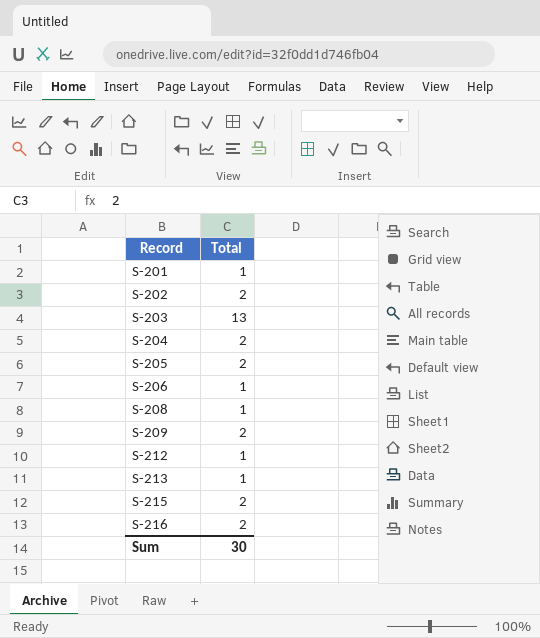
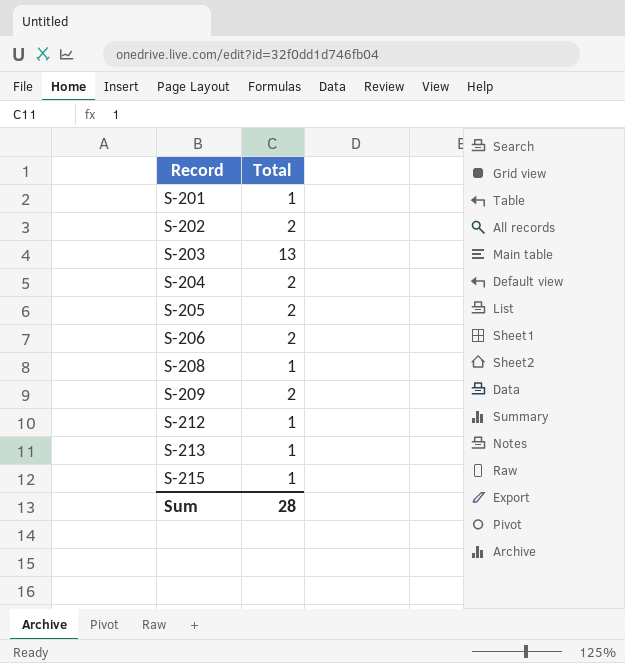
row S-216: 2 -> none
S-206 | Total: 1 -> 2
S-215 | Total: 2 -> 1
Sum | Total: 30 -> 28

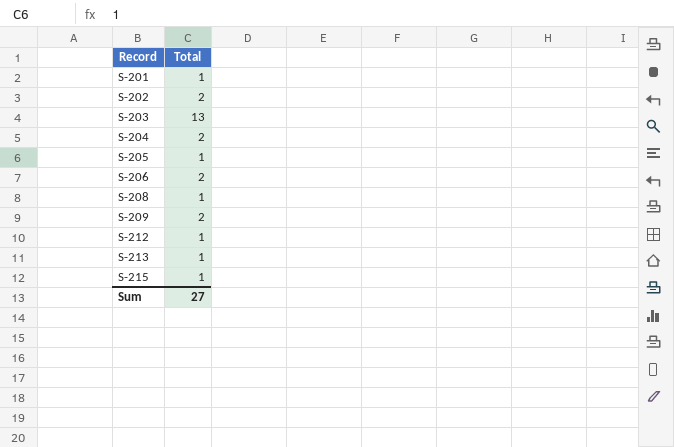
S-205 | Total: 2 -> 1
Sum | Total: 28 -> 27

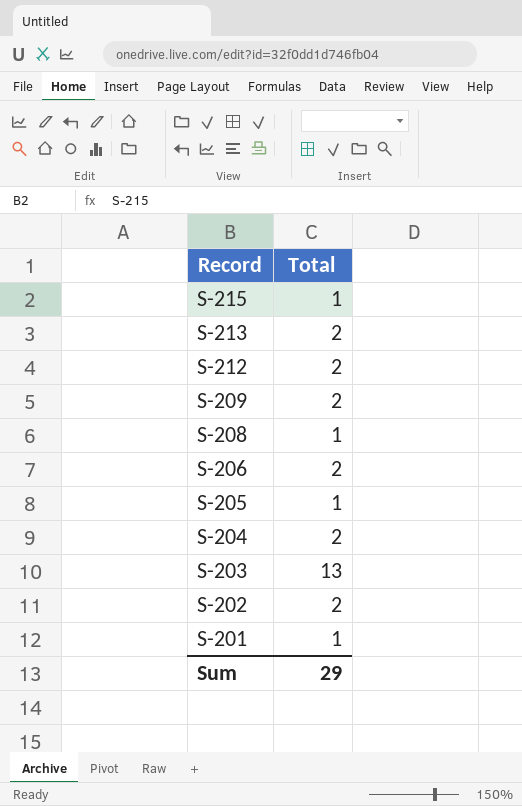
row order: Record ascending -> Record descending
S-213 | Total: 1 -> 2
S-212 | Total: 1 -> 2
Sum | Total: 27 -> 29

